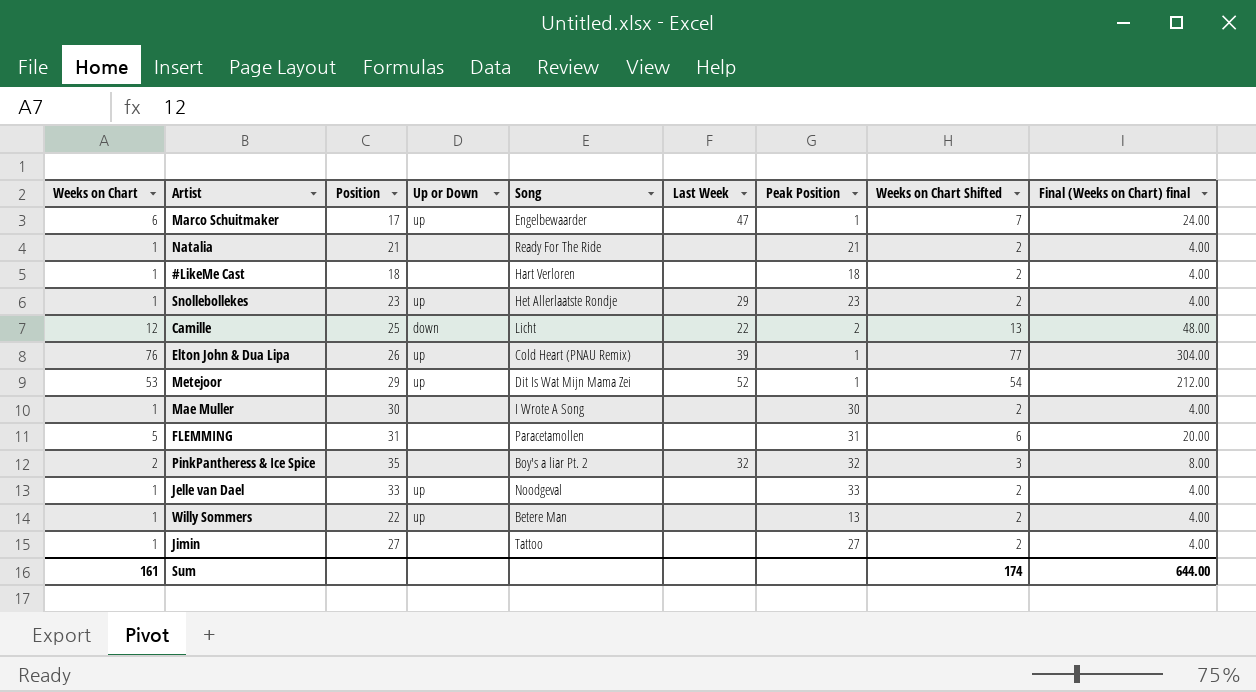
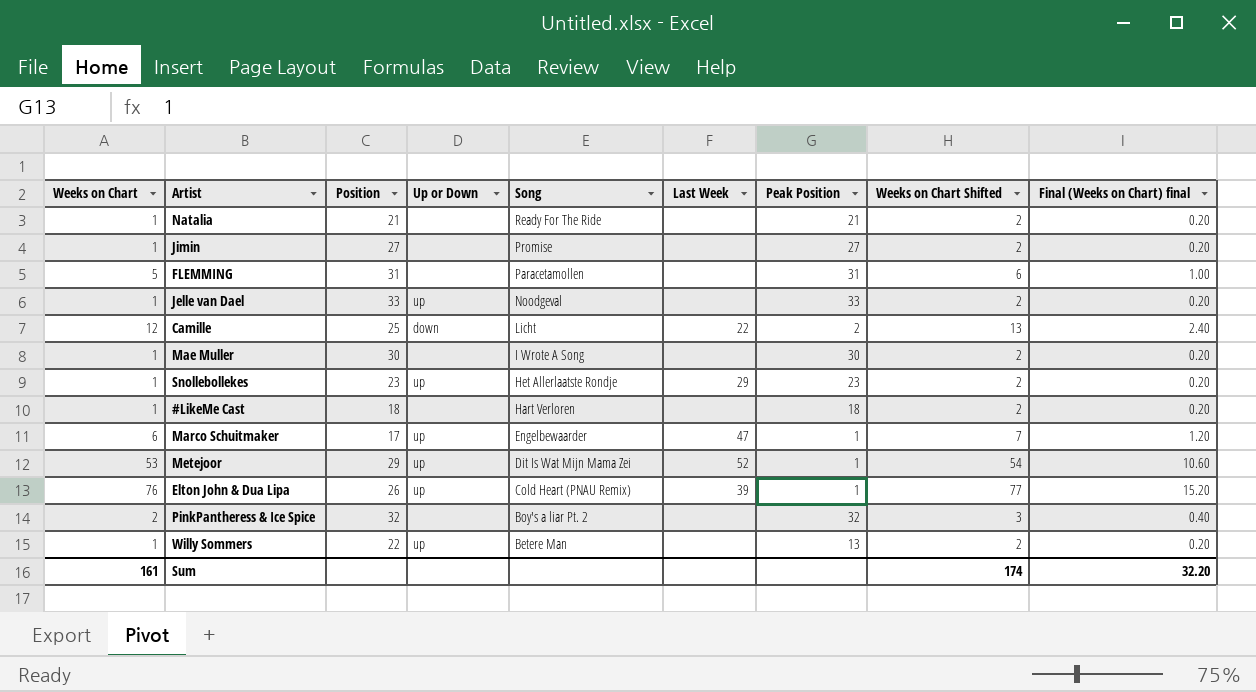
row order: none -> Song descending
column Final (Weeks on Chart) final | formula: [Weeks on Chart] * 4 -> [Weeks on Chart] * 0.2
Jimin | Song: Tattoo -> Promise
PinkPantheress & Ice Spice | Position: 35 -> 32
PinkPantheress & Ice Spice | Last Week: 32 -> none
Sum | Final (Weeks on Chart) final: 644.00 -> 32.20

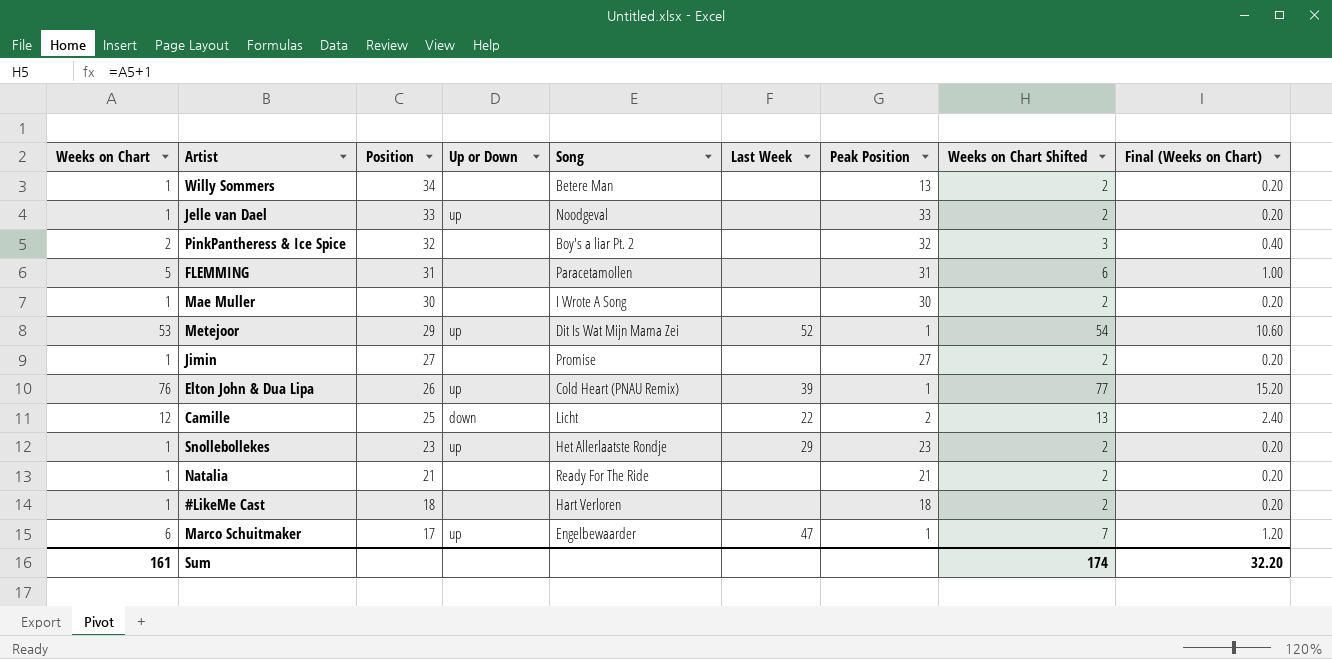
row order: Song descending -> Position descending
column name: Final (Weeks on Chart) final -> Final (Weeks on Chart)
Willy Sommers | Position: 22 -> 34
Willy Sommers | Up or Down: up -> none

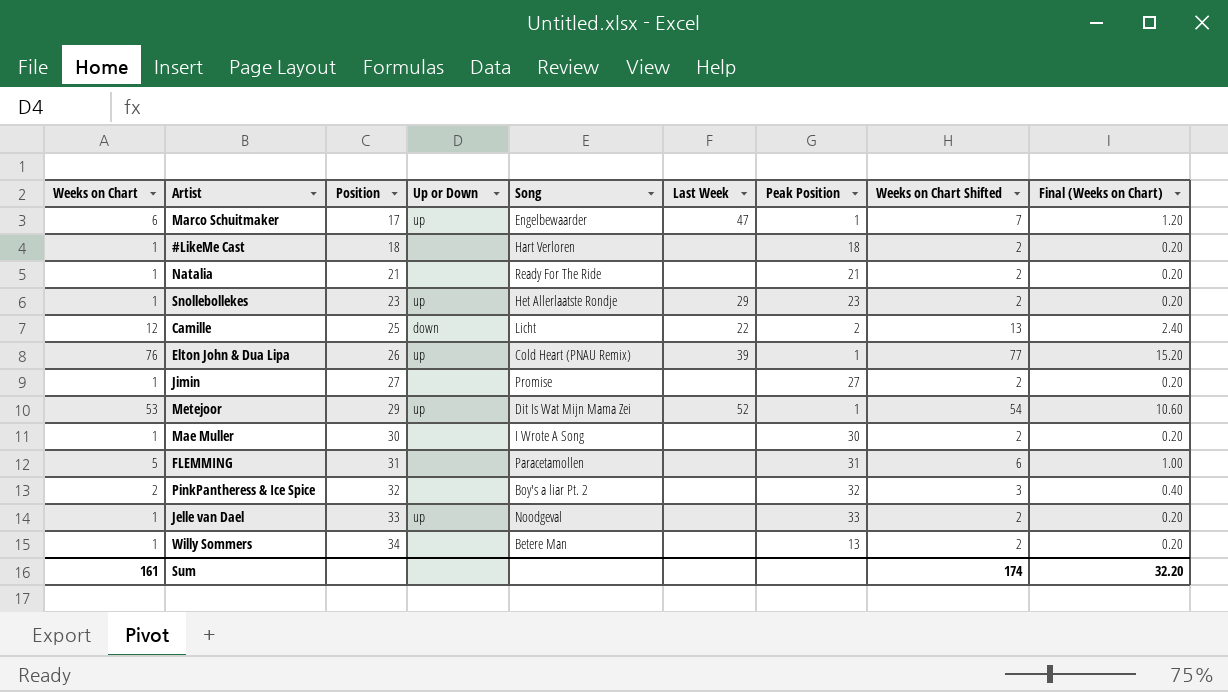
row order: Position descending -> Position ascending

